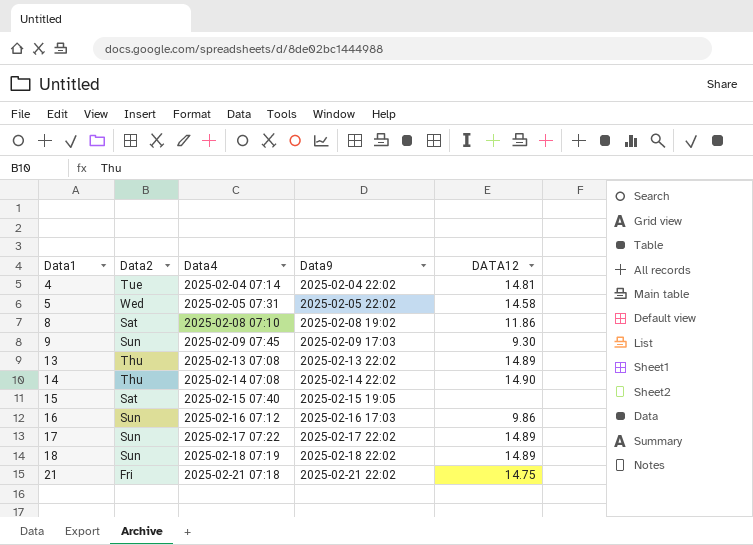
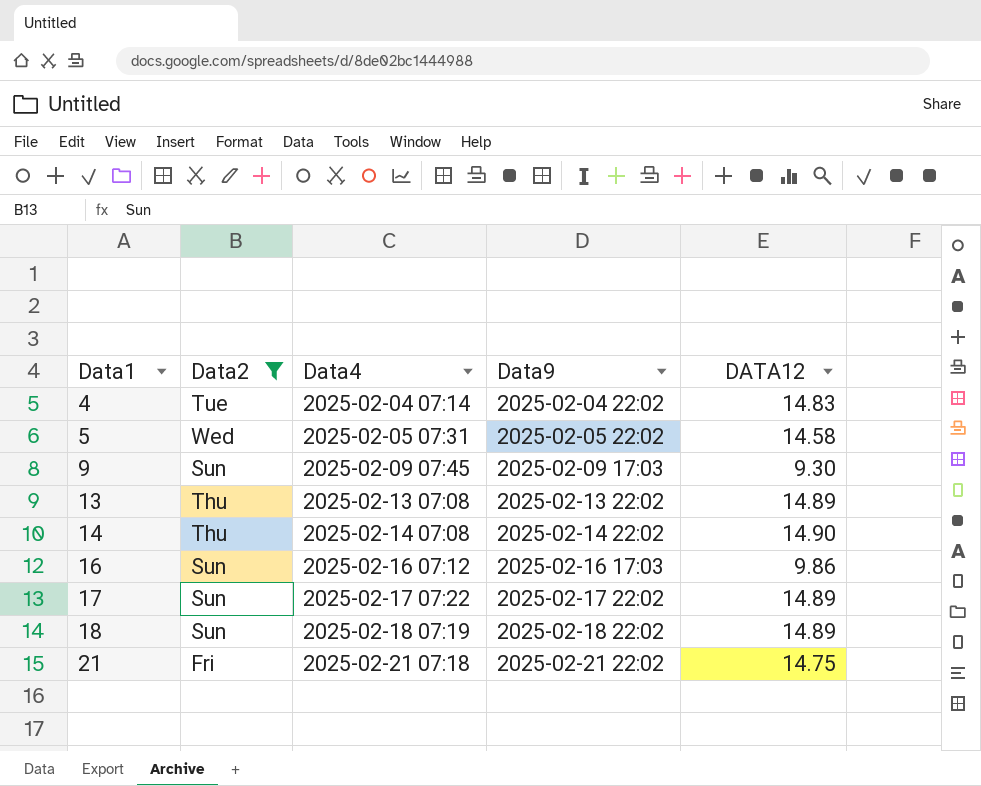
filter: none -> Data2 != Sat
4 | DATA12: 14.81 -> 14.83

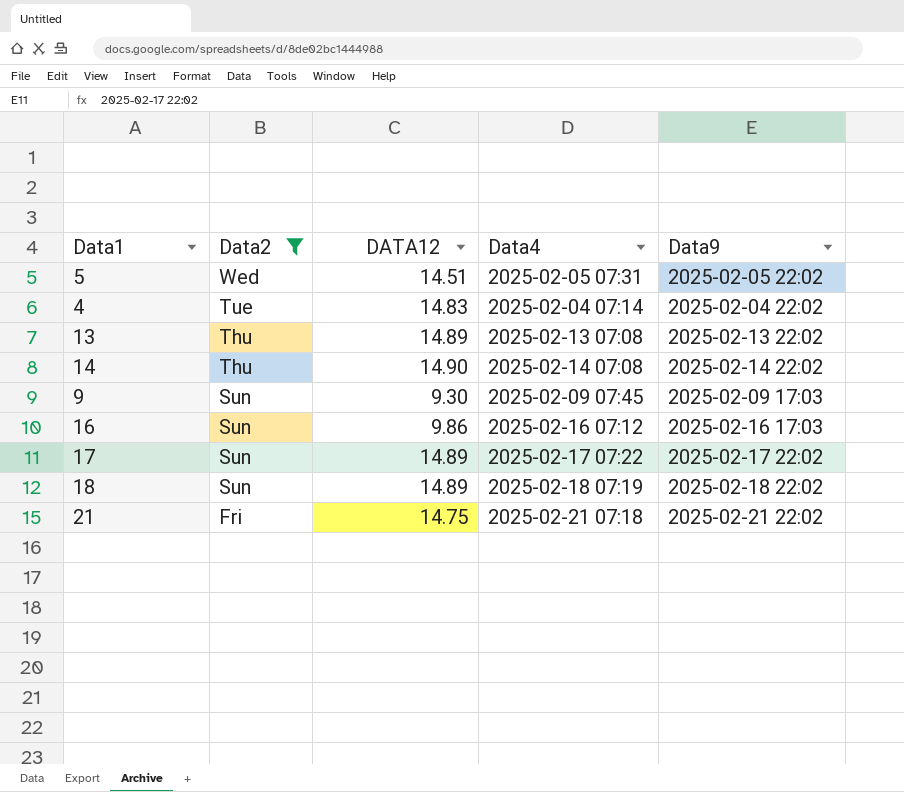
row order: Data1 ascending -> Data2 descending
column DATA12 | position: 5 -> 3
5 | DATA12: 14.58 -> 14.51

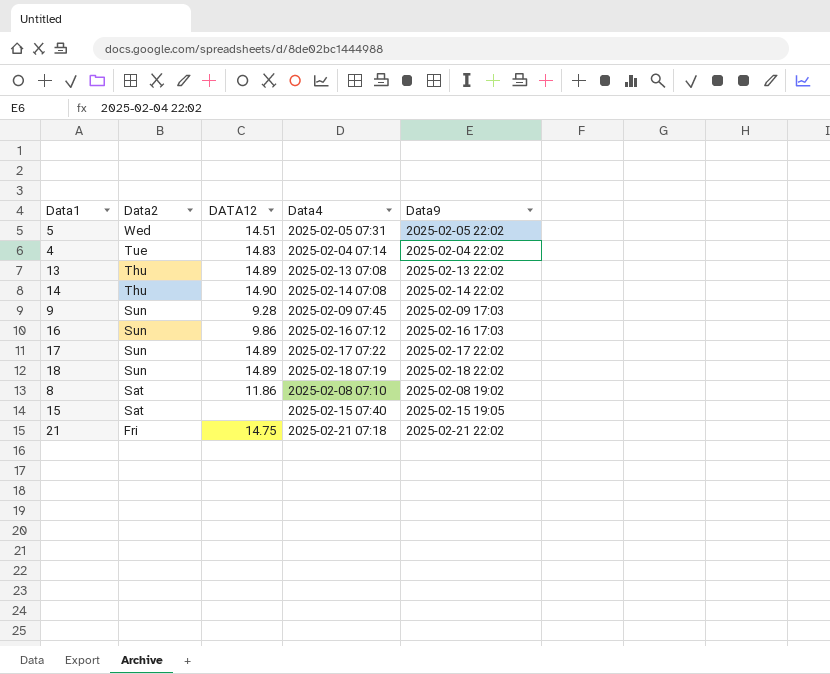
filter: Data2 != Sat -> none
9 | DATA12: 9.30 -> 9.28

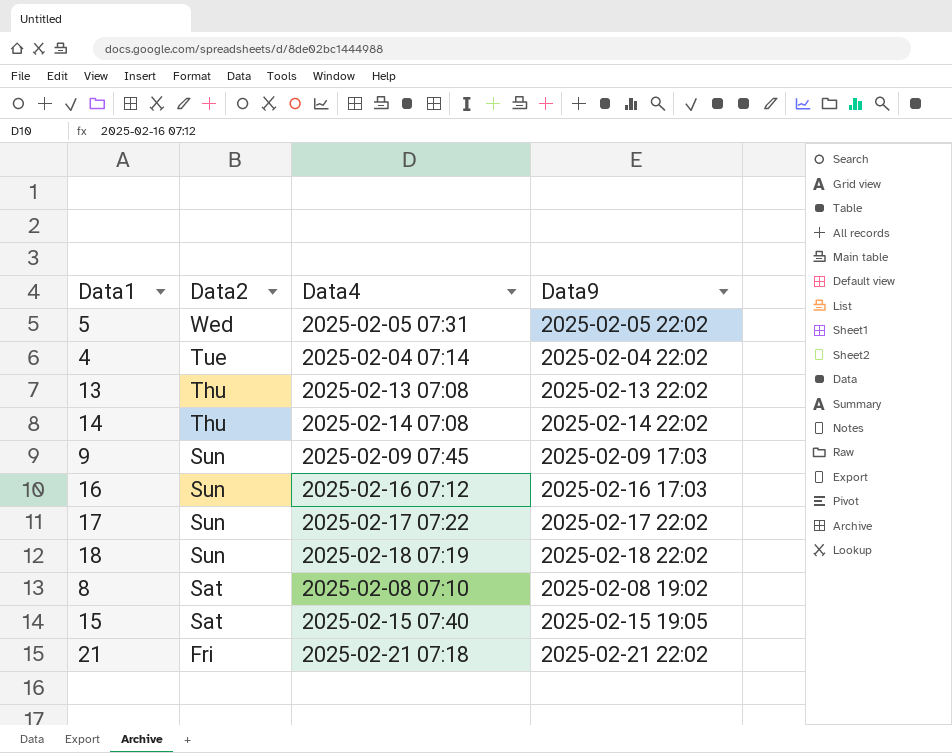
column DATA12 | position: 3 -> none

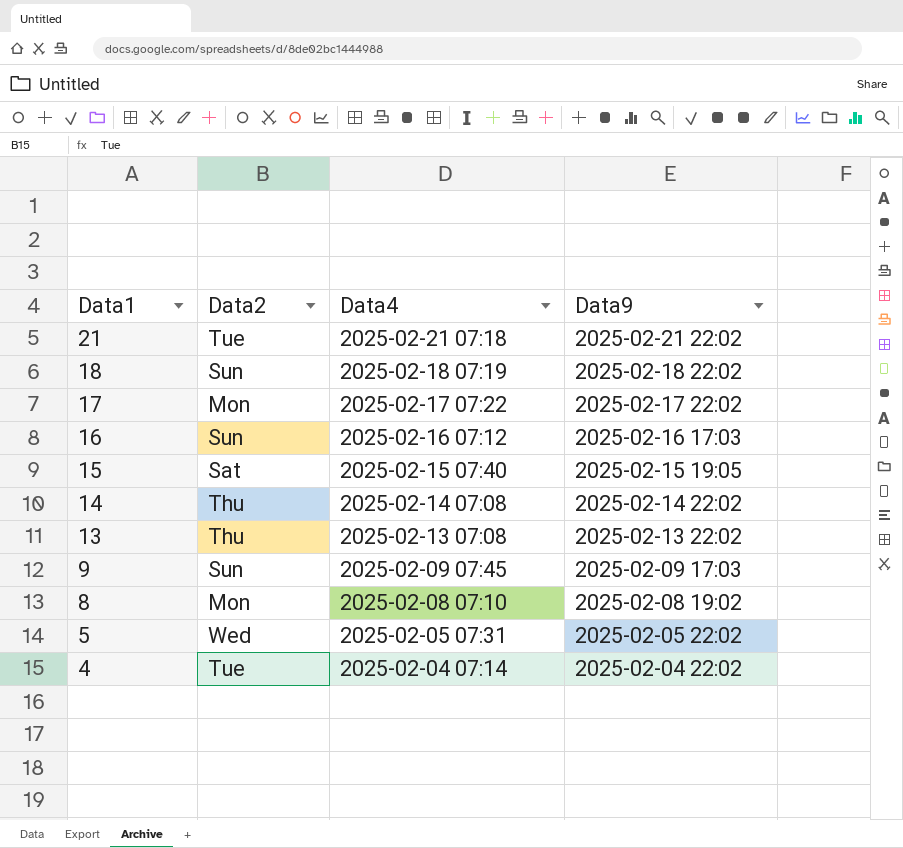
row order: Data2 descending -> Data1 descending
21 | Data2: Fri -> Tue
17 | Data2: Sun -> Mon
8 | Data2: Sat -> Mon

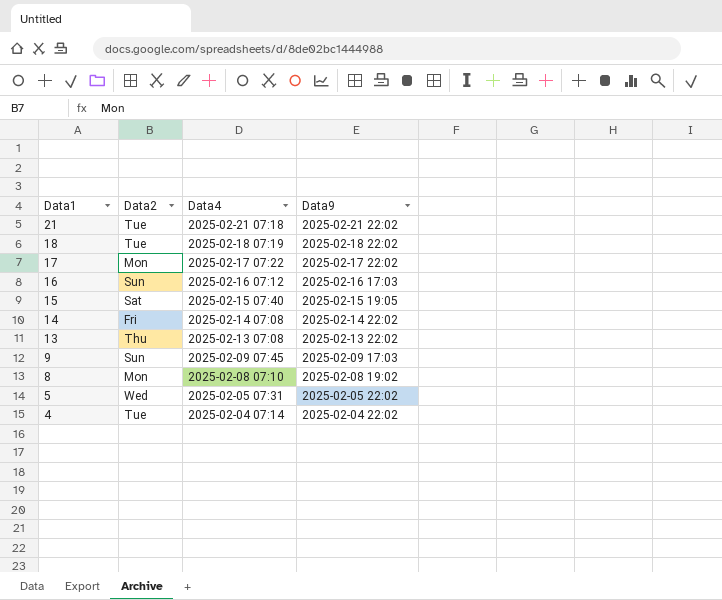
18 | Data2: Sun -> Tue
14 | Data2: Thu -> Fri

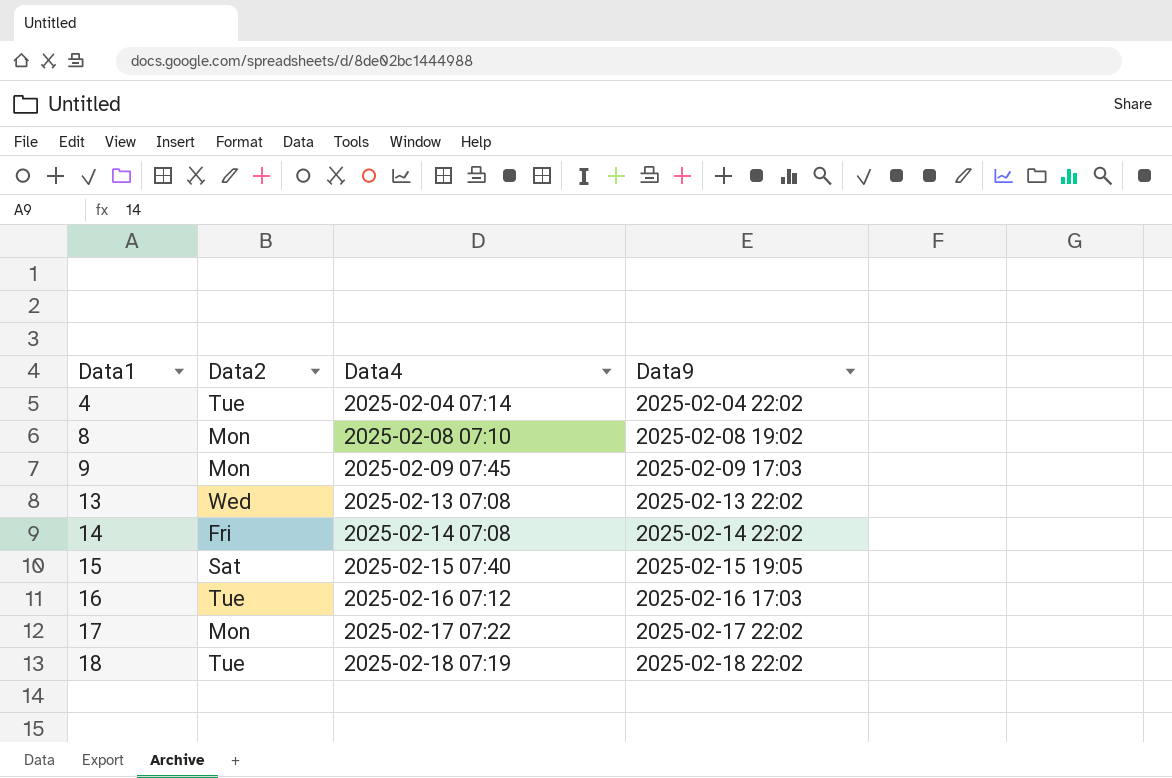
row order: Data1 descending -> Data1 ascending
row 21: Tue | 2025-02-21 07:18 | 2025-02-21 22:02 -> none
row 5: Wed | 2025-02-05 07:31 | 2025-02-05 22:02 -> none
9 | Data2: Sun -> Mon
13 | Data2: Thu -> Wed
16 | Data2: Sun -> Tue

